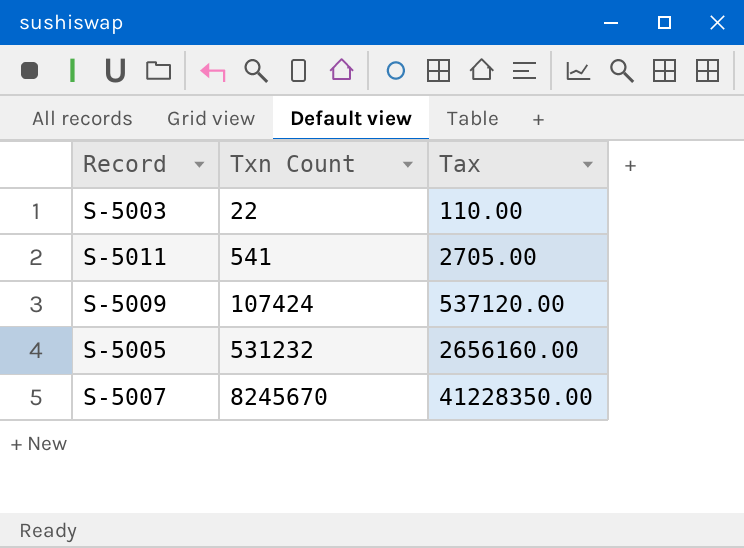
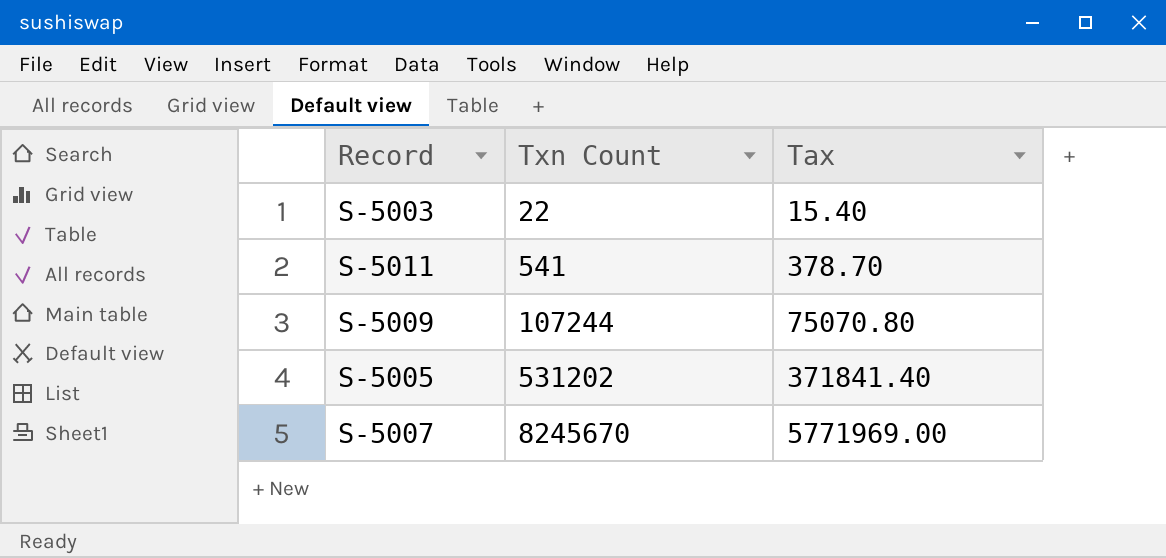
column Tax | formula: [Txn Count] * 5 -> [Txn Count] * 0.7
S-5009 | Txn Count: 107424 -> 107244
S-5005 | Txn Count: 531232 -> 531202

